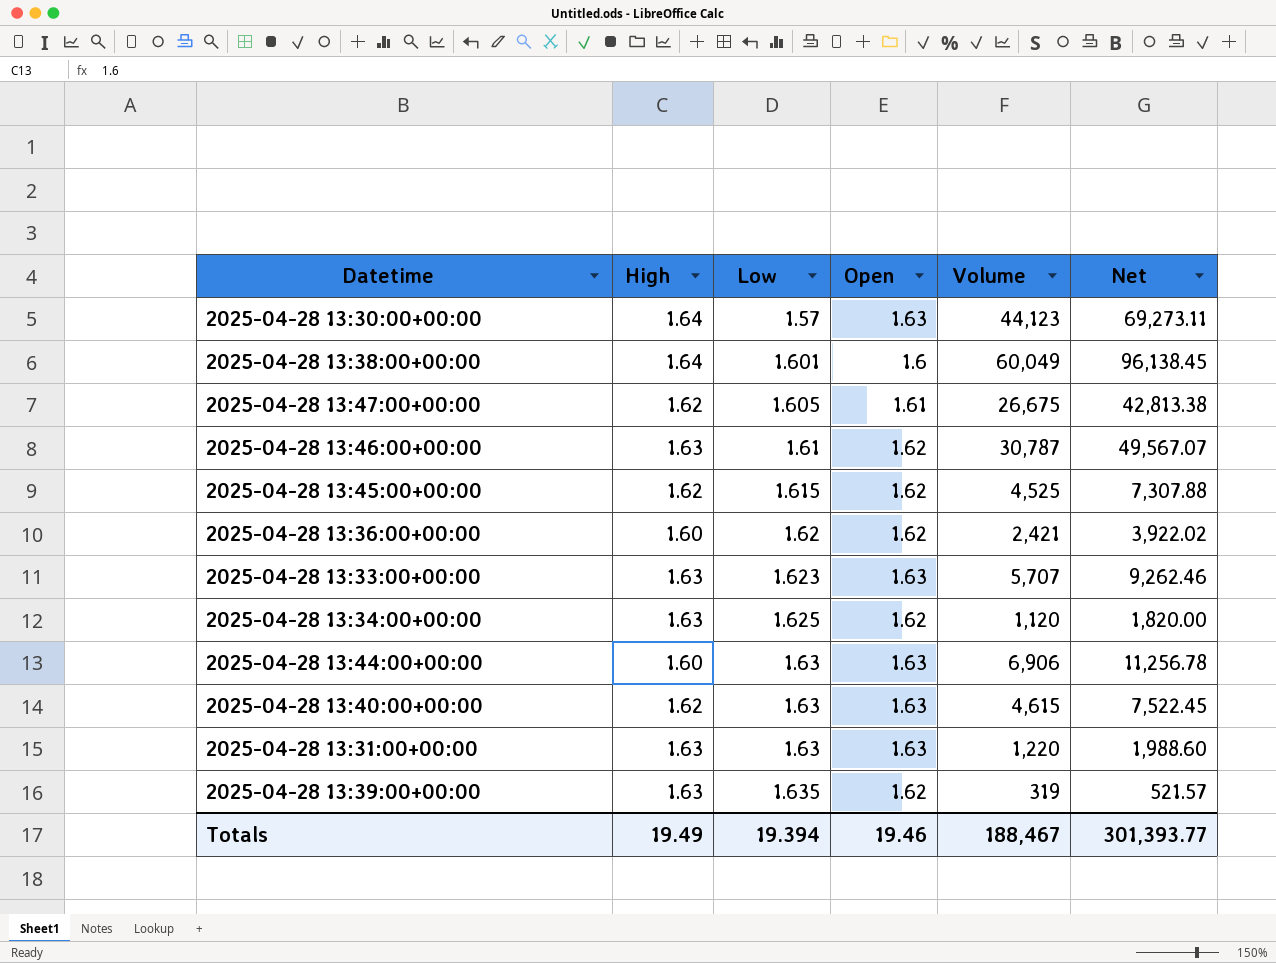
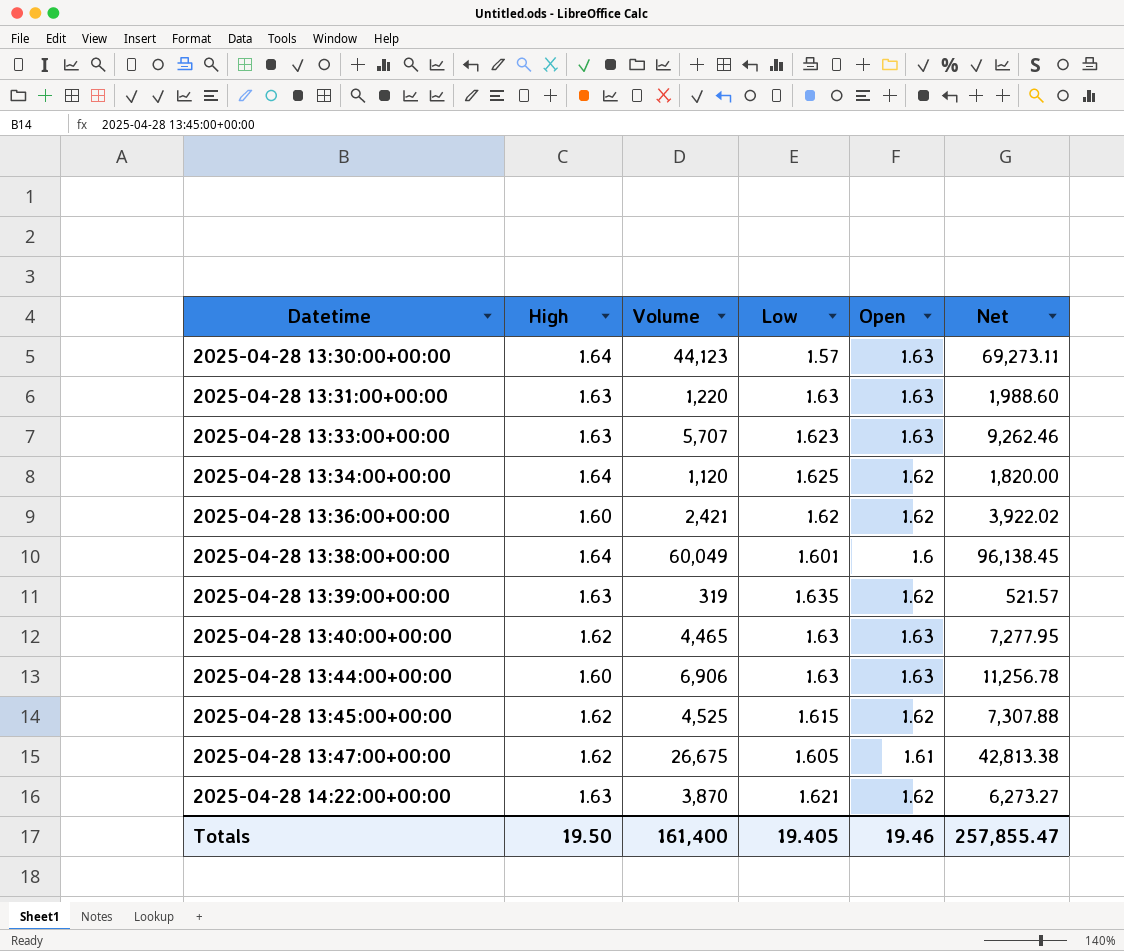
row order: Low ascending -> Datetime ascending
column Volume | position: 5 -> 3
row 2025-04-28 13:46:00+00:00: 1.63 | 1.61 | 1.62 | 30,787 | 49,567.07 -> none
2025-04-28 13:34:00+00:00 | High: 1.63 -> 1.64
2025-04-28 13:40:00+00:00 | Volume: 4,615 -> 4,465
2025-04-28 13:40:00+00:00 | Net: 7,522.45 -> 7,277.95
row 2025-04-28 14:22:00+00:00: none -> 1.63 | 3,870 | 1.621 | 1.62 | 6,273.27
Totals | High: 19.49 -> 19.50
Totals | Volume: 188,467 -> 161,400
Totals | Low: 19.394 -> 19.405
Totals | Net: 301,393.77 -> 257,855.47

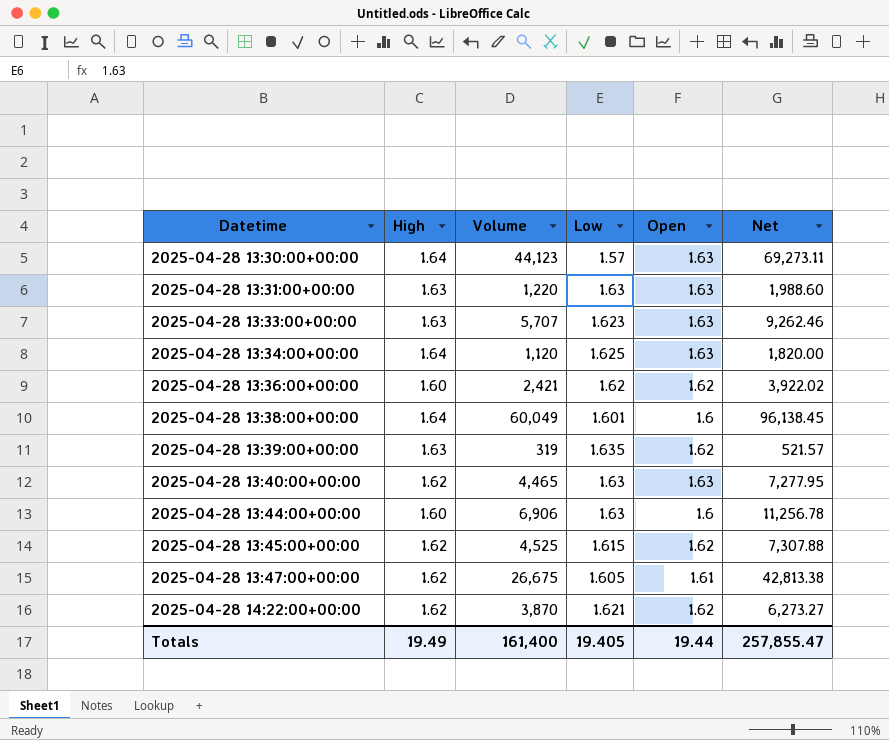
2025-04-28 13:34:00+00:00 | Open: 1.62 -> 1.63
2025-04-28 13:44:00+00:00 | Open: 1.63 -> 1.6
2025-04-28 14:22:00+00:00 | High: 1.63 -> 1.62
Totals | High: 19.50 -> 19.49
Totals | Open: 19.46 -> 19.44

